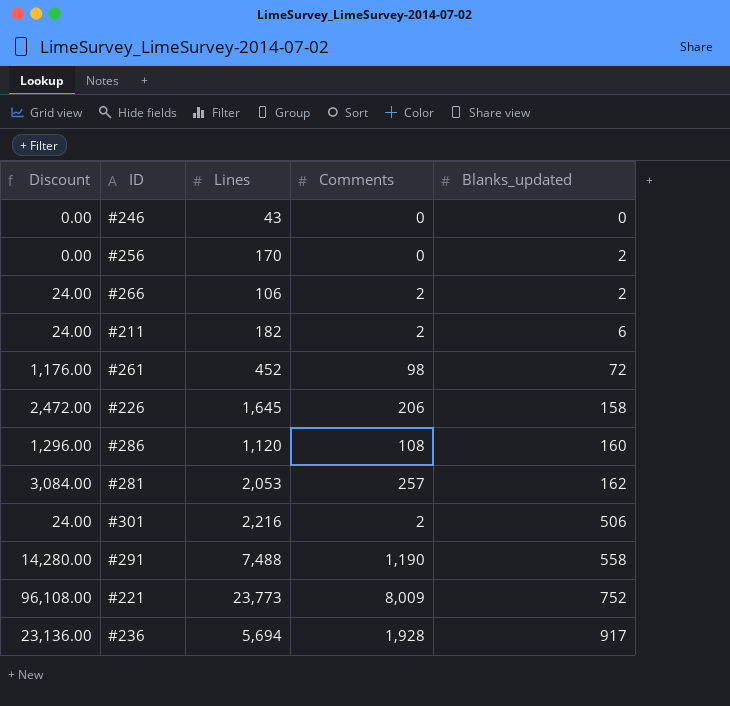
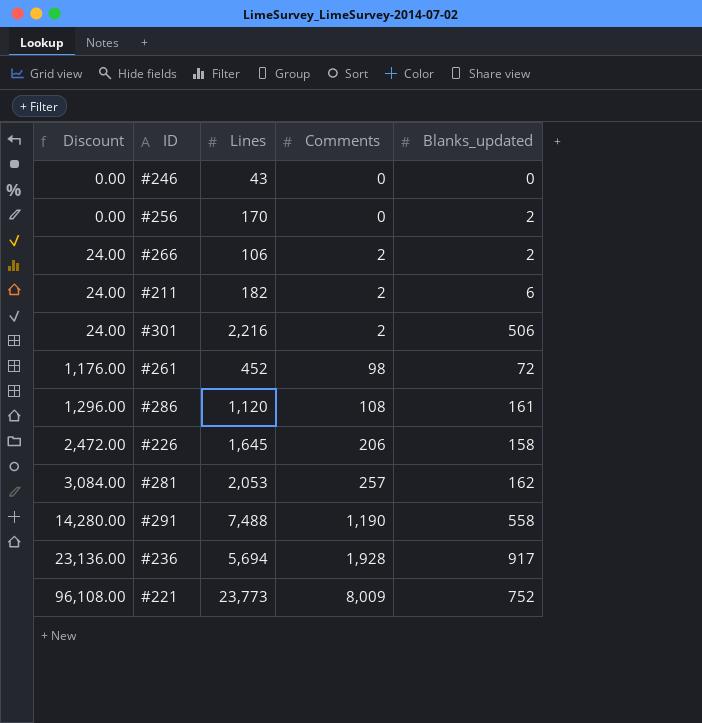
row order: Blanks_updated ascending -> Discount ascending
#286 | Blanks_updated: 160 -> 161

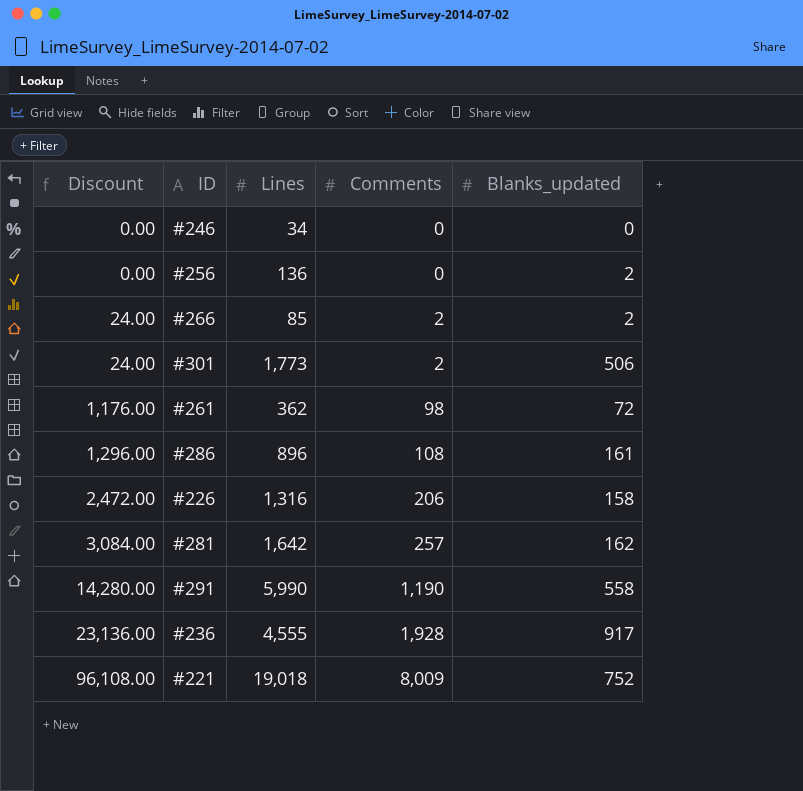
row #211: 24.00 | 182 | 2 | 6 -> none
#246 | Lines: 43 -> 34
#256 | Lines: 170 -> 136
#266 | Lines: 106 -> 85
#301 | Lines: 2,216 -> 1,773
#261 | Lines: 452 -> 362
#286 | Lines: 1,120 -> 896
#226 | Lines: 1,645 -> 1,316
#281 | Lines: 2,053 -> 1,642
#291 | Lines: 7,488 -> 5,990
#236 | Lines: 5,694 -> 4,555
#221 | Lines: 23,773 -> 19,018

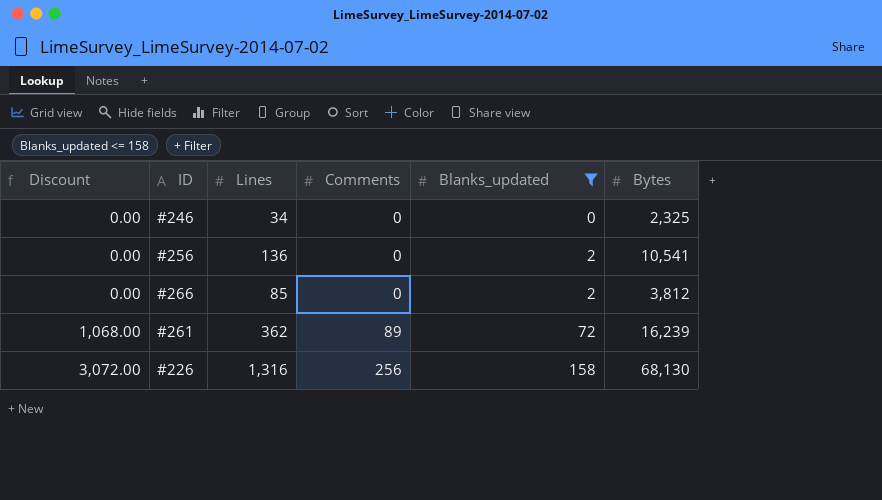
filter: none -> Blanks_updated <= 158
column Bytes | position: none -> 6
#266 | Discount: 24.00 -> 0.00
#266 | Comments: 2 -> 0
#261 | Discount: 1,176.00 -> 1,068.00
#261 | Comments: 98 -> 89
#226 | Discount: 2,472.00 -> 3,072.00
#226 | Comments: 206 -> 256

